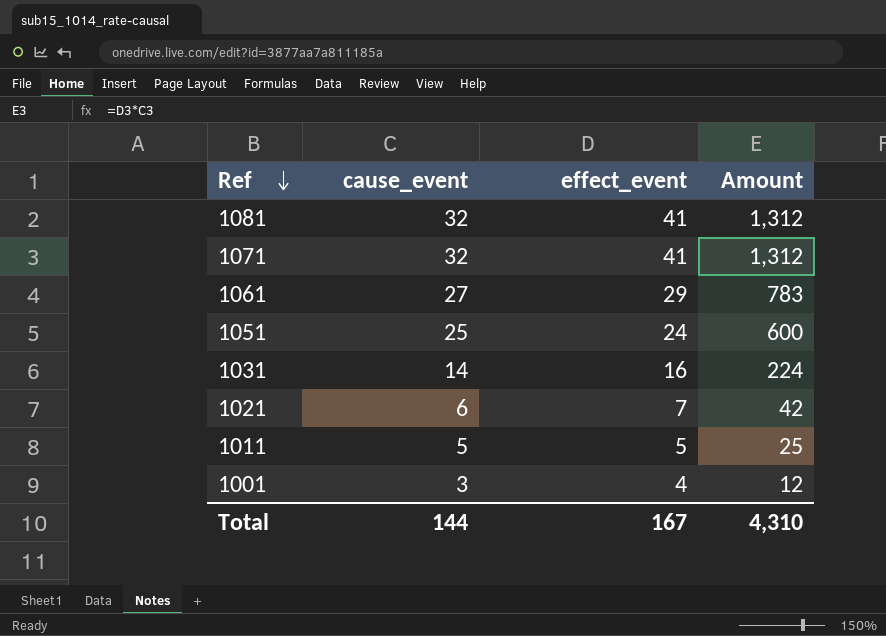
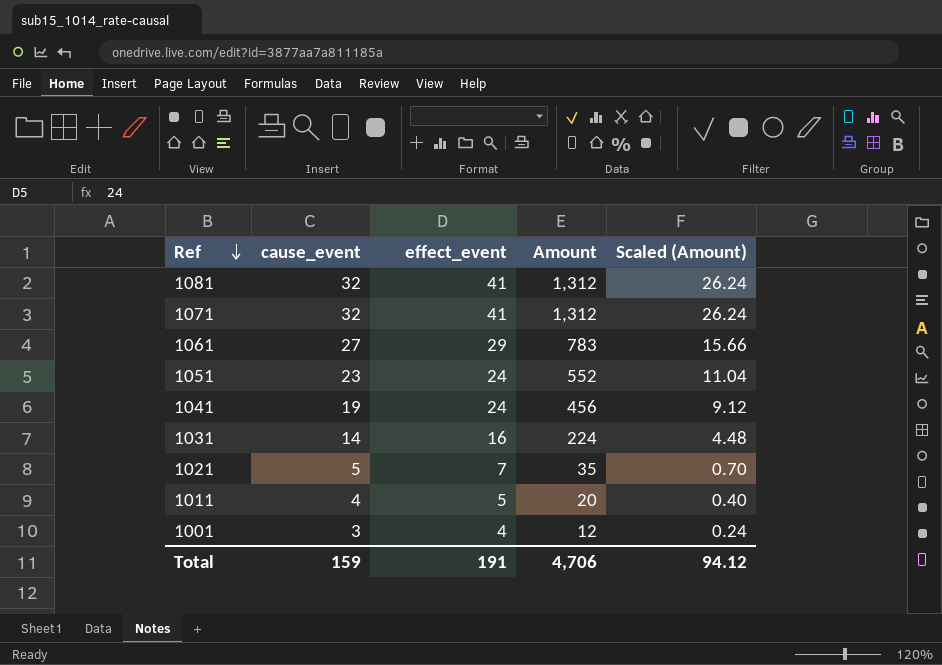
column Scaled (Amount) | formula: none -> [Amount] * 0.02
1051 | cause_event: 25 -> 23
1051 | Amount: 600 -> 552
row 1041: none -> 19 | 24 | 456 | 9.12
1021 | cause_event: 6 -> 5
1021 | Amount: 42 -> 35
1011 | cause_event: 5 -> 4
1011 | Amount: 25 -> 20
Total | cause_event: 144 -> 159
Total | effect_event: 167 -> 191
Total | Amount: 4,310 -> 4,706

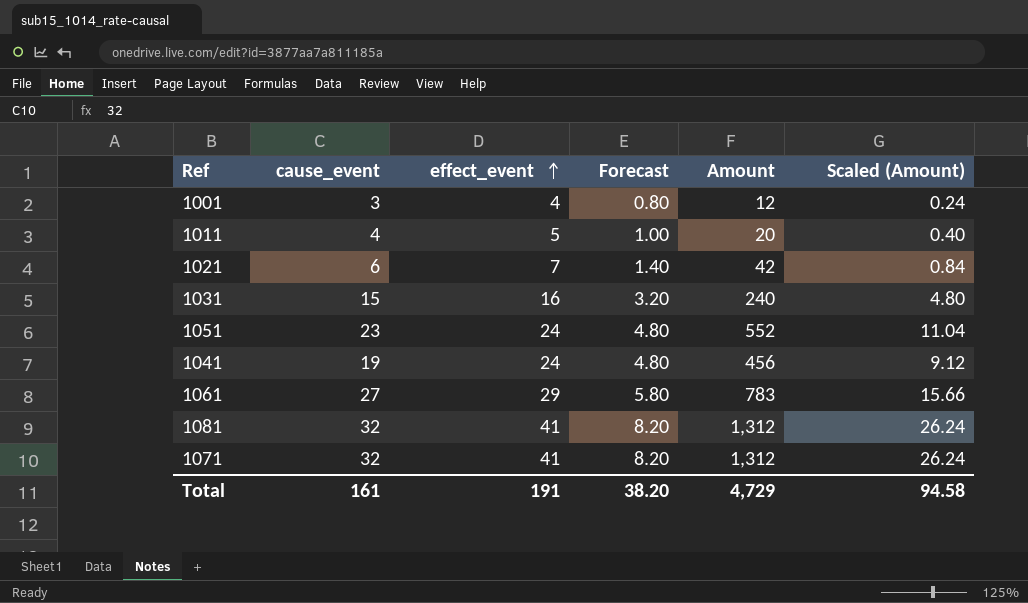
row order: Ref descending -> effect_event ascending
column Forecast | formula: none -> [effect_event] * 0.2
1021 | cause_event: 5 -> 6
1021 | Amount: 35 -> 42
1021 | Scaled (Amount): 0.70 -> 0.84
1031 | cause_event: 14 -> 15
1031 | Amount: 224 -> 240
1031 | Scaled (Amount): 4.48 -> 4.80
Total | cause_event: 159 -> 161
Total | Amount: 4,706 -> 4,729
Total | Scaled (Amount): 94.12 -> 94.58

